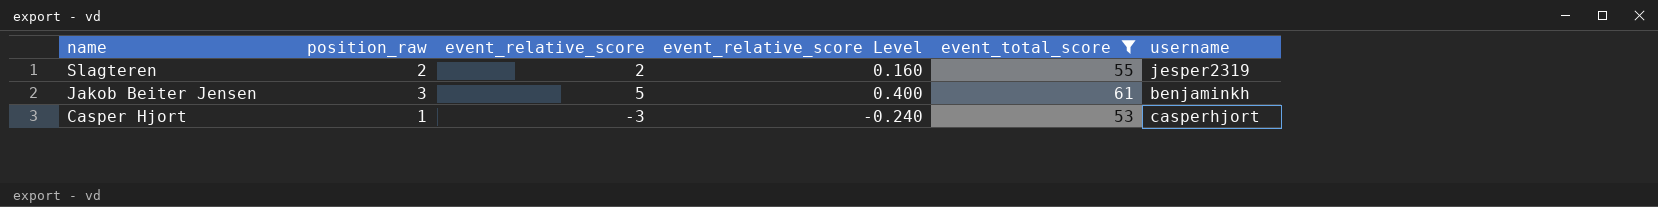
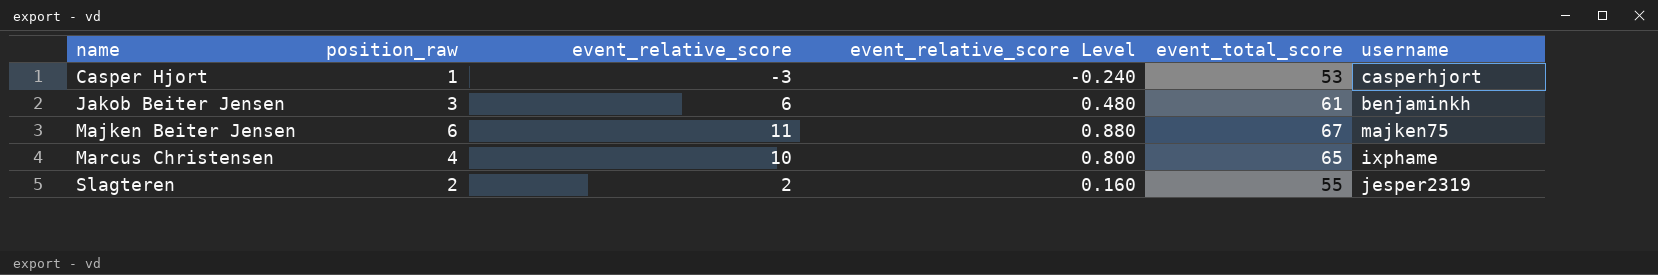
filter: event_total_score <= 61 -> none
row order: name descending -> name ascending
Jakob Beiter Jensen | event_relative_score: 5 -> 6
Jakob Beiter Jensen | event_relative_score Level: 0.400 -> 0.480

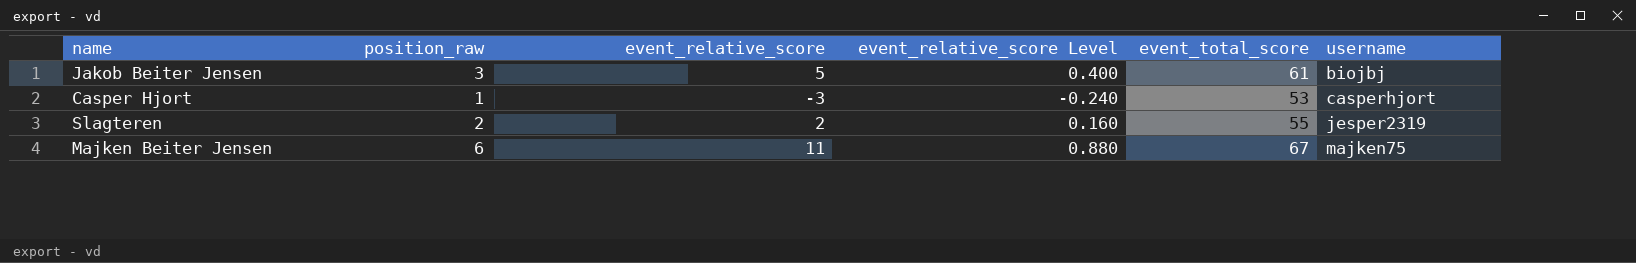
row order: name ascending -> username ascending
row Marcus Christensen: 4 | 10 | 0.800 | 65 | ixphame -> none
Jakob Beiter Jensen | event_relative_score: 6 -> 5
Jakob Beiter Jensen | event_relative_score Level: 0.480 -> 0.400
Jakob Beiter Jensen | username: benjaminkh -> biojbj

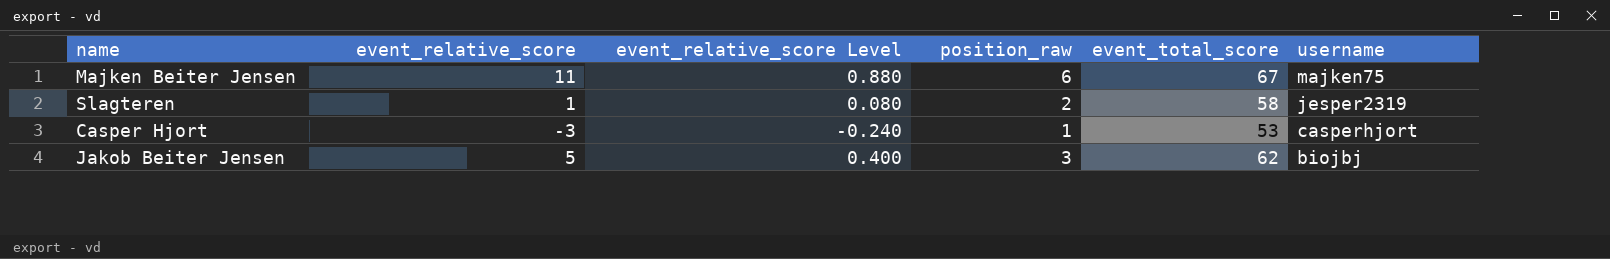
row order: username ascending -> username descending
column position_raw | position: 2 -> 4
Slagteren | event_relative_score: 2 -> 1
Slagteren | event_relative_score Level: 0.160 -> 0.080
Slagteren | event_total_score: 55 -> 58
Jakob Beiter Jensen | event_total_score: 61 -> 62

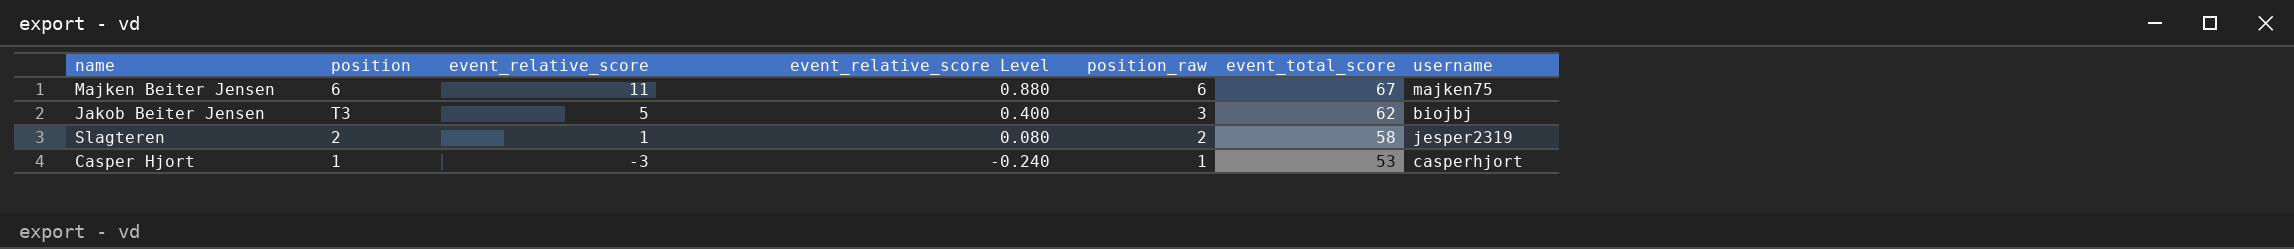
row order: username descending -> event_relative_score descending
column position | position: none -> 2

